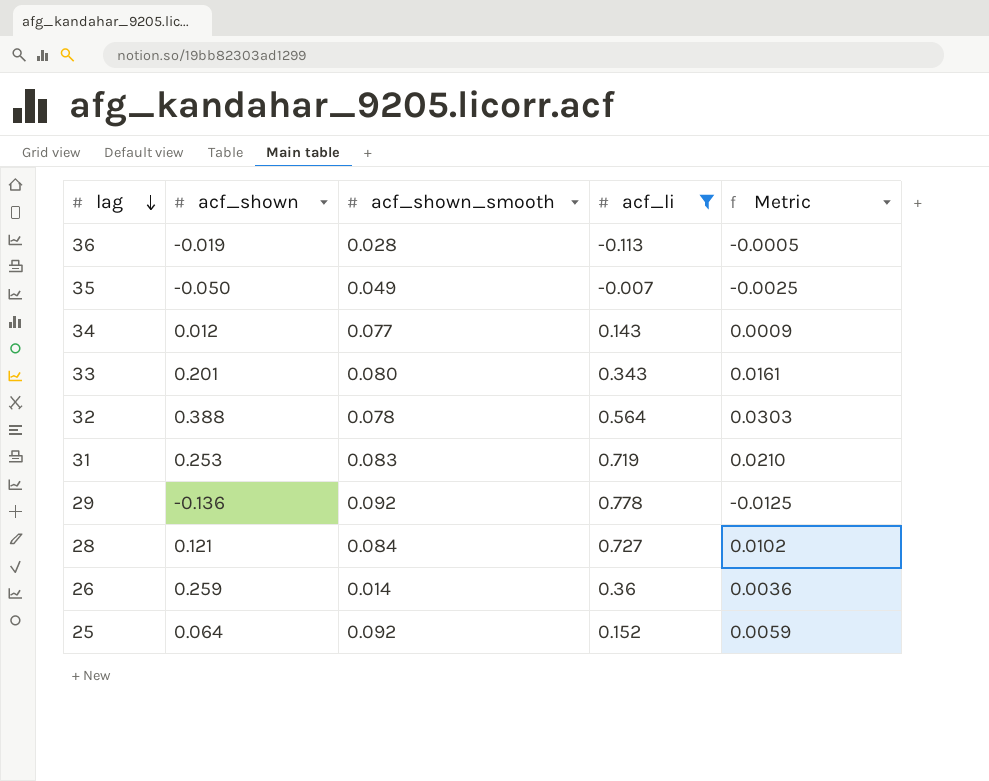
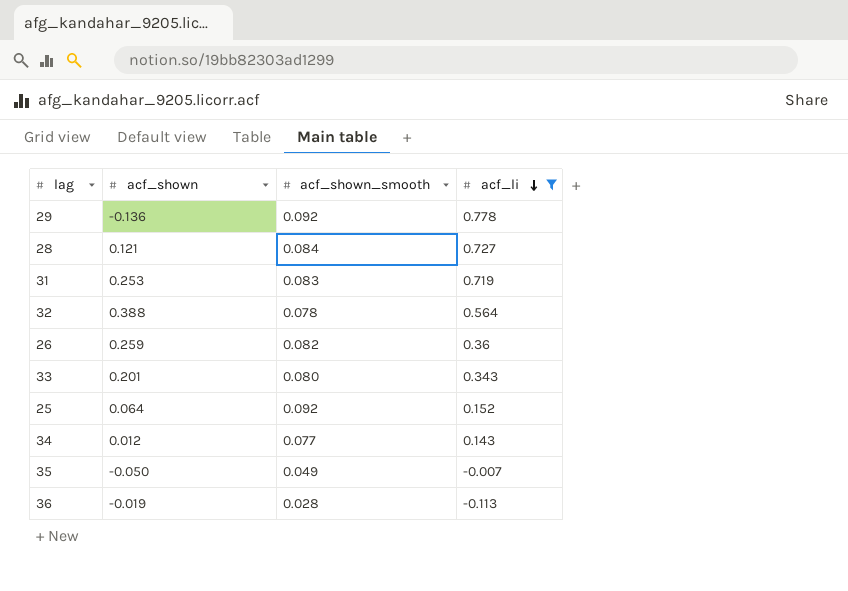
row order: lag descending -> acf_li descending
column Metric | formula: [acf_shown] * [acf_shown_smooth] -> none
26 | acf_shown_smooth: 0.014 -> 0.082

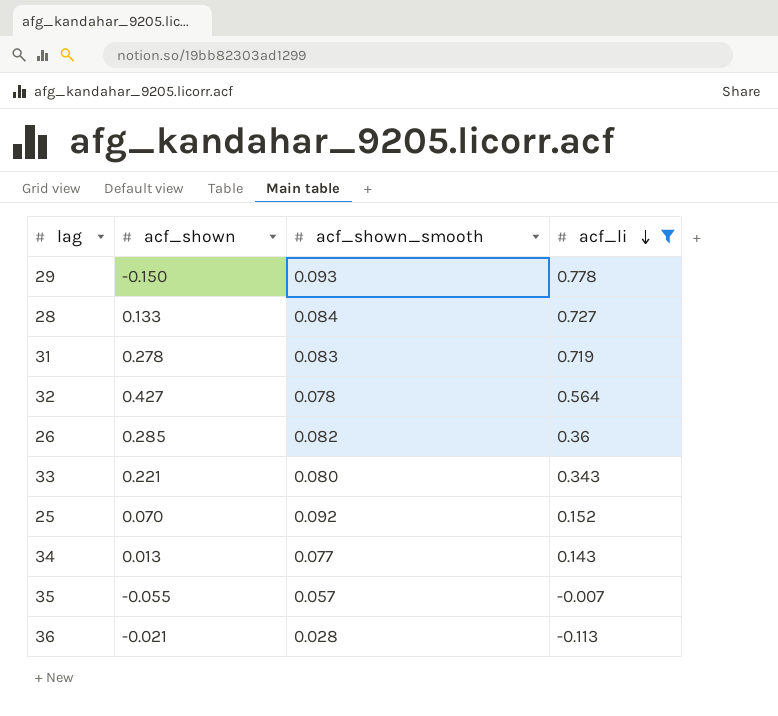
29 | acf_shown: -0.136 -> -0.150
29 | acf_shown_smooth: 0.092 -> 0.093
28 | acf_shown: 0.121 -> 0.133
31 | acf_shown: 0.253 -> 0.278
32 | acf_shown: 0.388 -> 0.427
26 | acf_shown: 0.259 -> 0.285
33 | acf_shown: 0.201 -> 0.221
25 | acf_shown: 0.064 -> 0.070
34 | acf_shown: 0.012 -> 0.013
35 | acf_shown: -0.050 -> -0.055
35 | acf_shown_smooth: 0.049 -> 0.057
36 | acf_shown: -0.019 -> -0.021

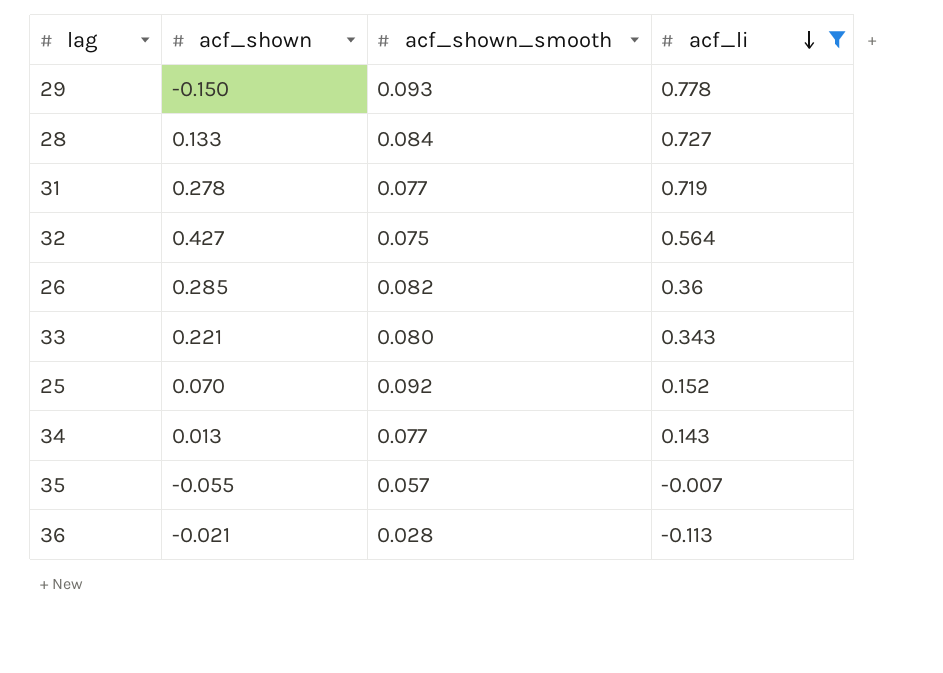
31 | acf_shown_smooth: 0.083 -> 0.077
32 | acf_shown_smooth: 0.078 -> 0.075

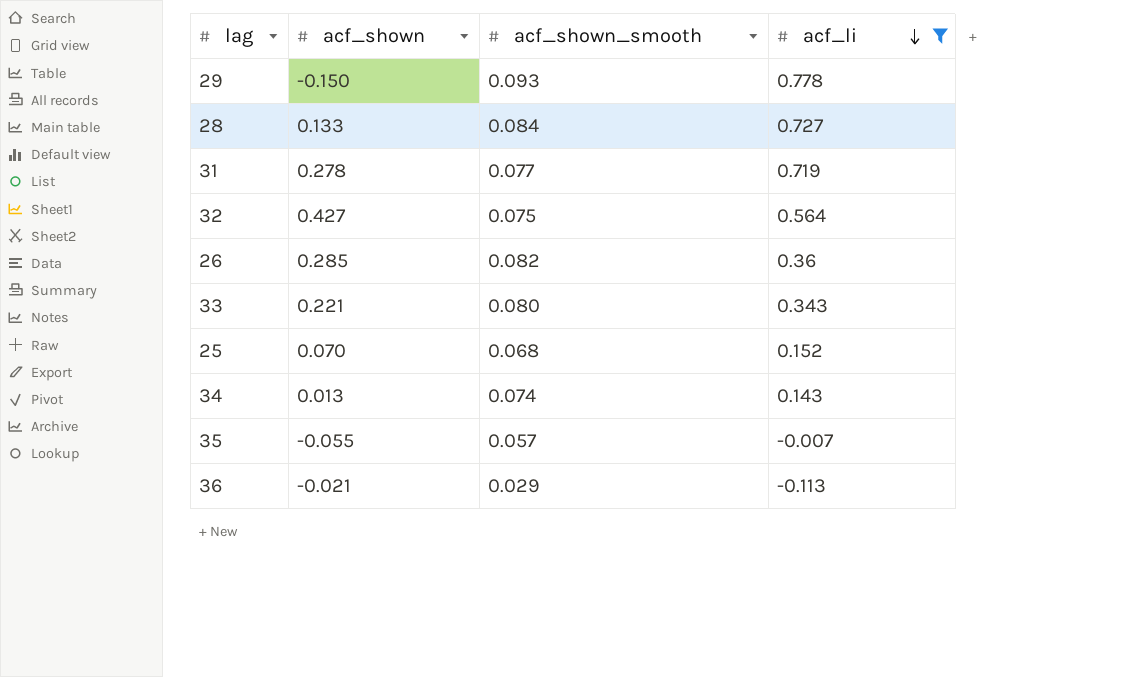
25 | acf_shown_smooth: 0.092 -> 0.068
34 | acf_shown_smooth: 0.077 -> 0.074
36 | acf_shown_smooth: 0.028 -> 0.029

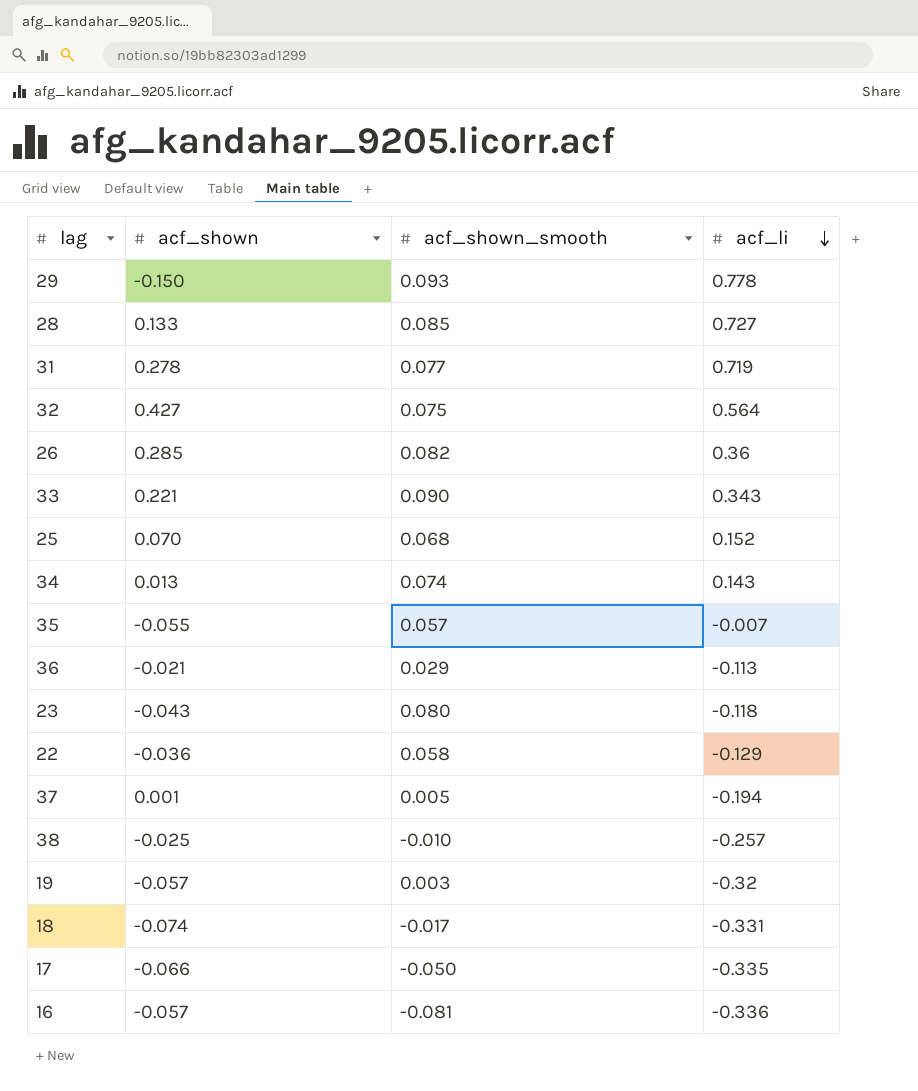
filter: acf_li >= -0.113 -> none
28 | acf_shown_smooth: 0.084 -> 0.085
33 | acf_shown_smooth: 0.080 -> 0.090

